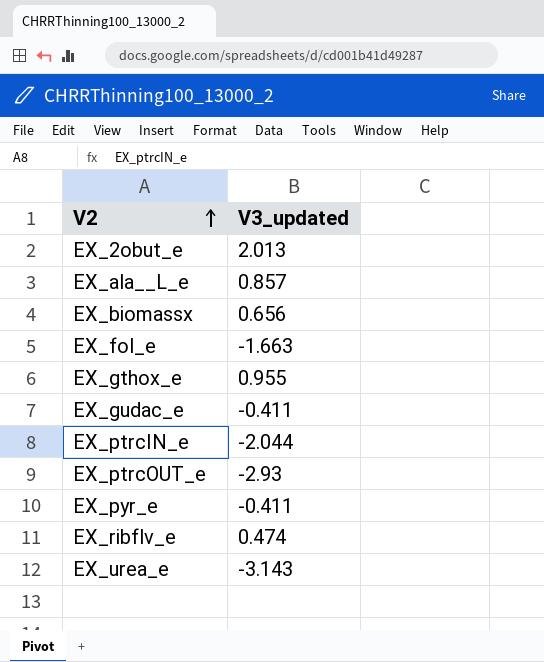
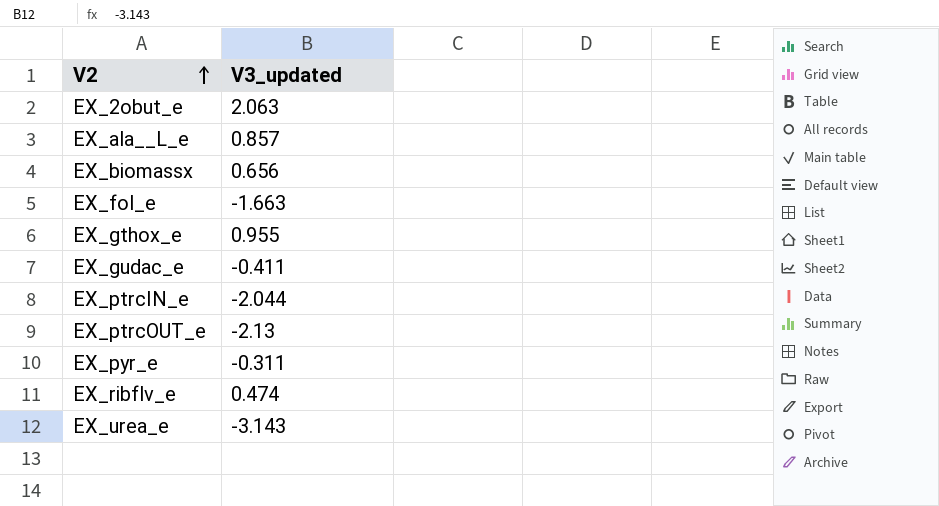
EX_2obut_e | V3_updated: 2.013 -> 2.063
EX_ptrcOUT_e | V3_updated: -2.93 -> -2.13
EX_pyr_e | V3_updated: -0.411 -> -0.311

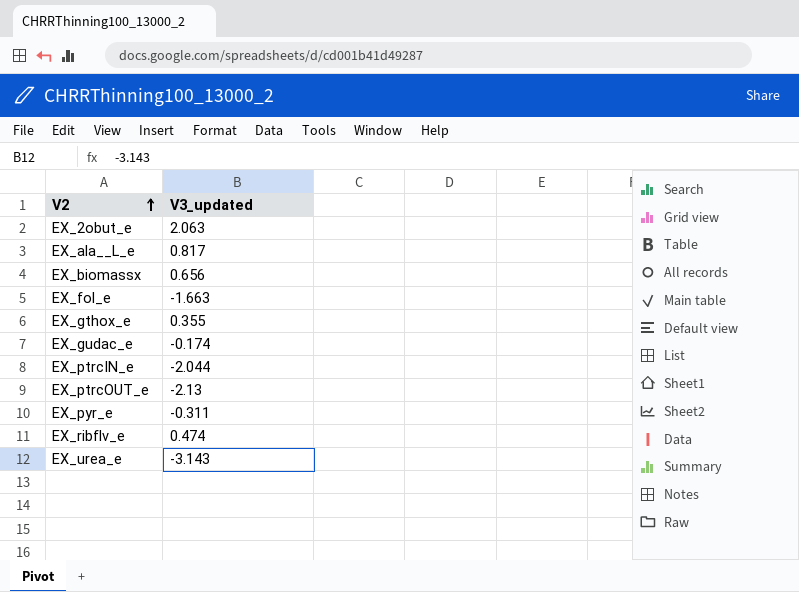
EX_ala__L_e | V3_updated: 0.857 -> 0.817
EX_gthox_e | V3_updated: 0.955 -> 0.355
EX_gudac_e | V3_updated: -0.411 -> -0.174

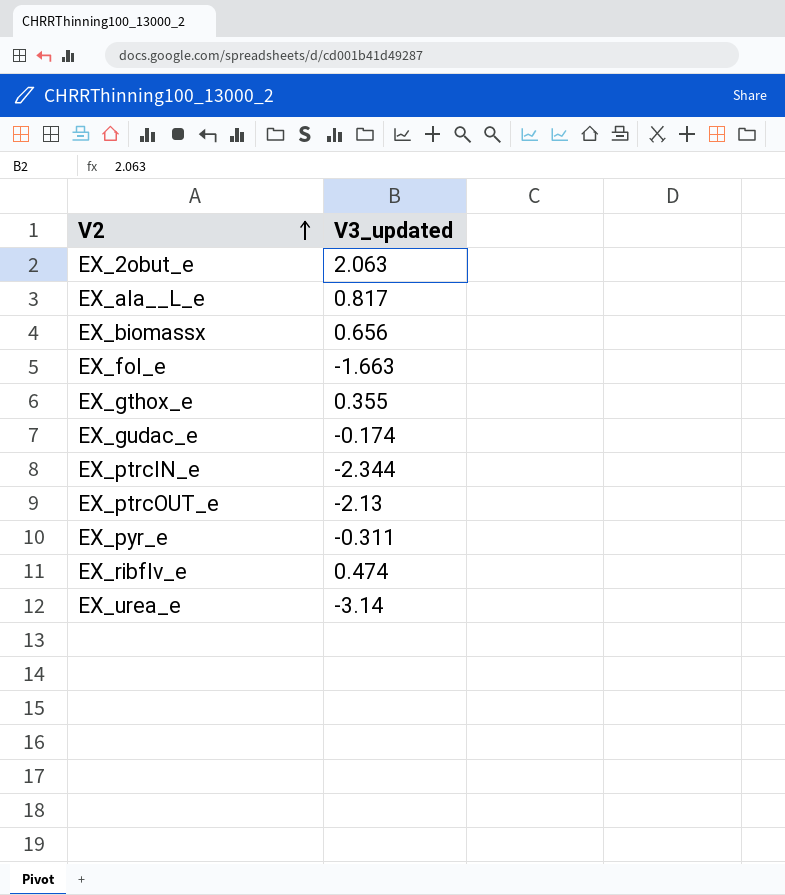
EX_ptrcIN_e | V3_updated: -2.044 -> -2.344
EX_urea_e | V3_updated: -3.143 -> -3.14

